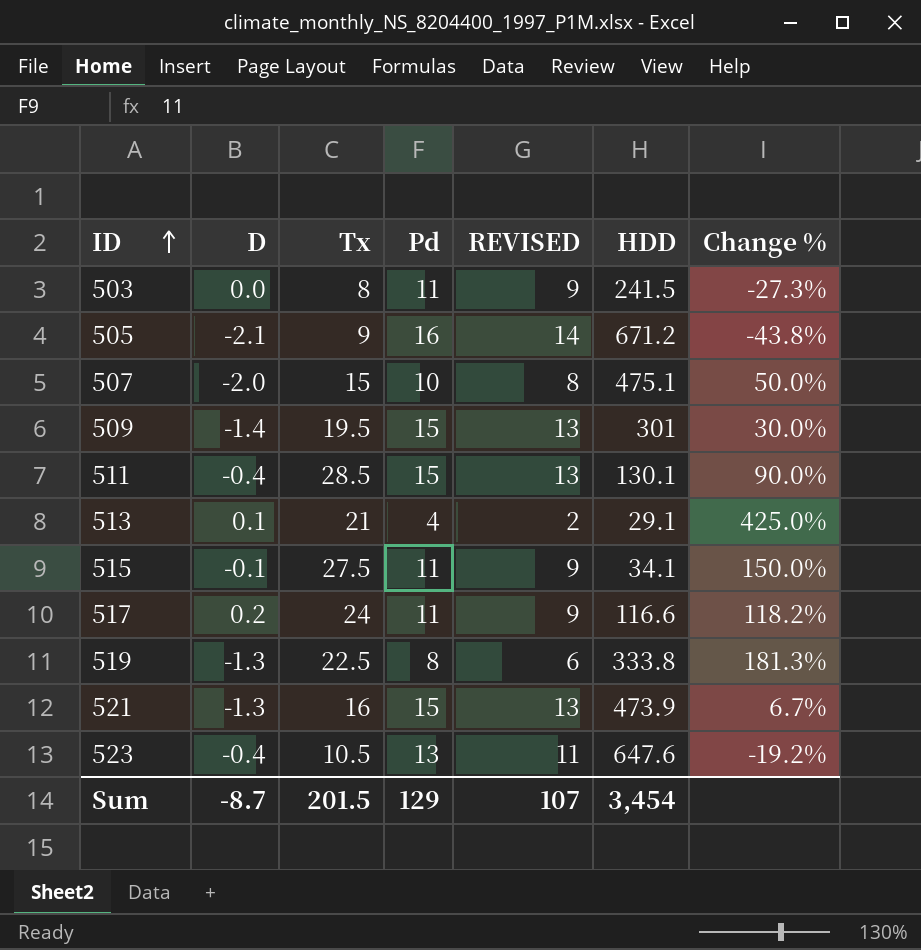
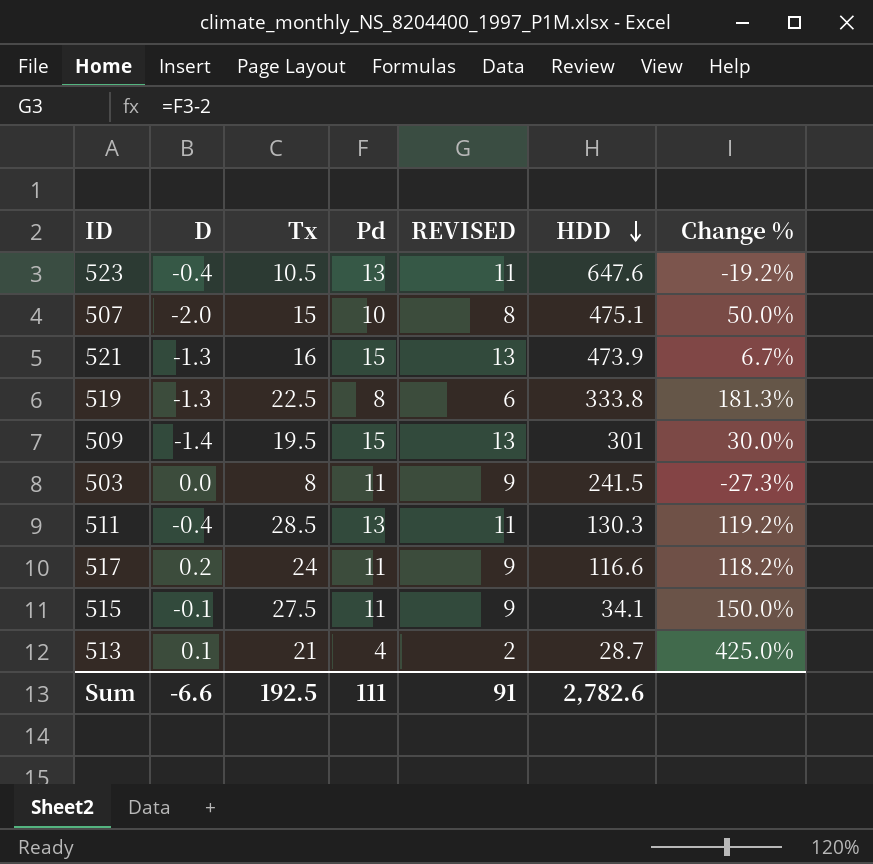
row order: ID ascending -> HDD descending
row 505: -2.1 | 9 | 16 | 14 | 671.2 | -43.8% -> none
511 | Pd: 15 -> 13
511 | REVISED: 13 -> 11
511 | HDD: 130.1 -> 130.3
511 | Change %: 90.0% -> 119.2%
513 | HDD: 29.1 -> 28.7
Sum | D: -8.7 -> -6.6
Sum | Tx: 201.5 -> 192.5
Sum | Pd: 129 -> 111
Sum | REVISED: 107 -> 91
Sum | HDD: 3,454 -> 2,782.6

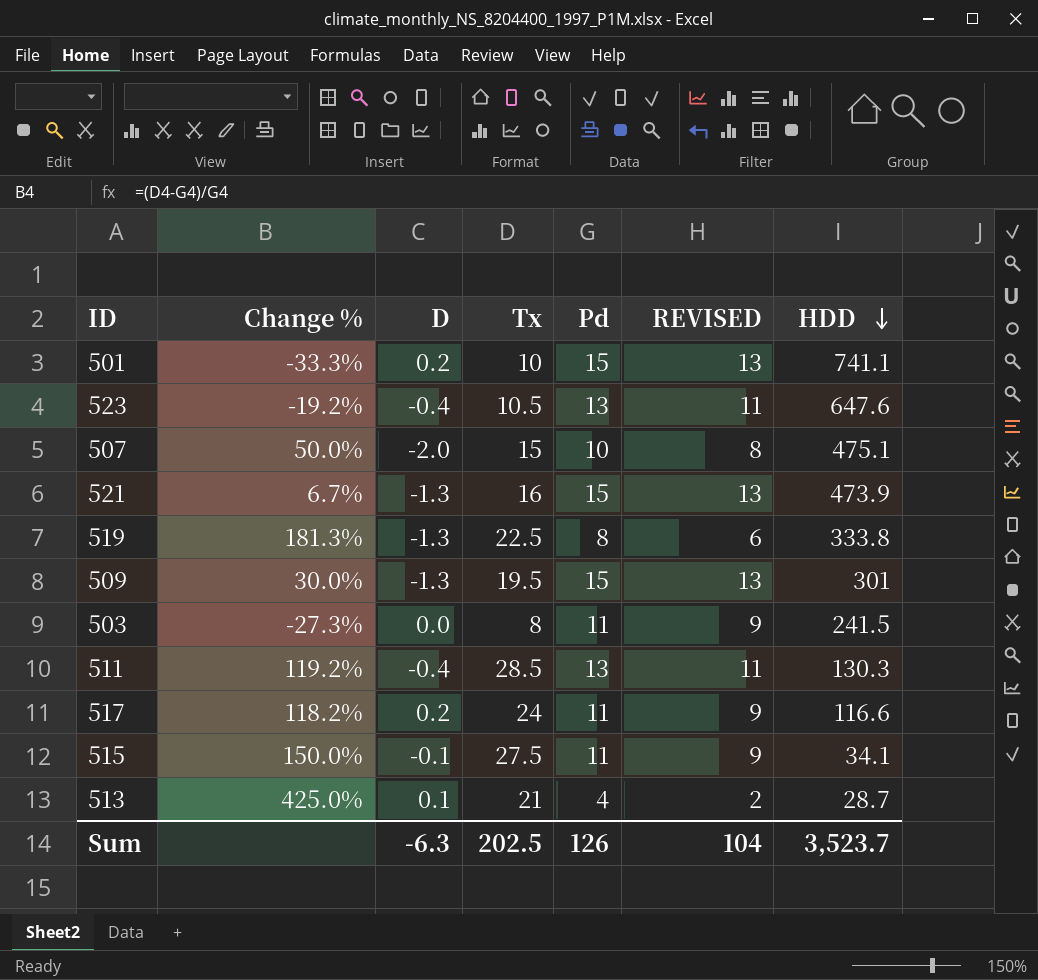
column Change % | position: 7 -> 2
row 501: none -> -33.3% | 0.2 | 10 | 15 | 13 | 741.1
509 | D: -1.4 -> -1.3
Sum | D: -6.6 -> -6.3
Sum | Tx: 192.5 -> 202.5
Sum | Pd: 111 -> 126
Sum | REVISED: 91 -> 104
Sum | HDD: 2,782.6 -> 3,523.7

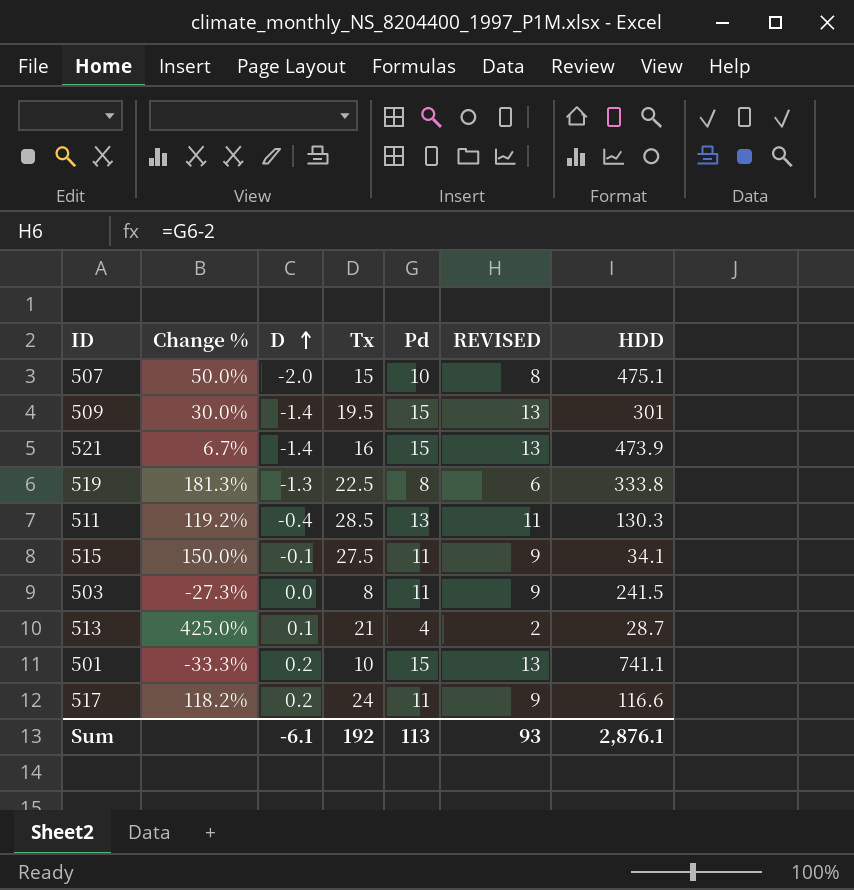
row order: HDD descending -> D ascending
row 523: -19.2% | -0.4 | 10.5 | 13 | 11 | 647.6 -> none
509 | D: -1.3 -> -1.4
521 | D: -1.3 -> -1.4
Sum | D: -6.3 -> -6.1
Sum | Tx: 202.5 -> 192
Sum | Pd: 126 -> 113
Sum | REVISED: 104 -> 93
Sum | HDD: 3,523.7 -> 2,876.1

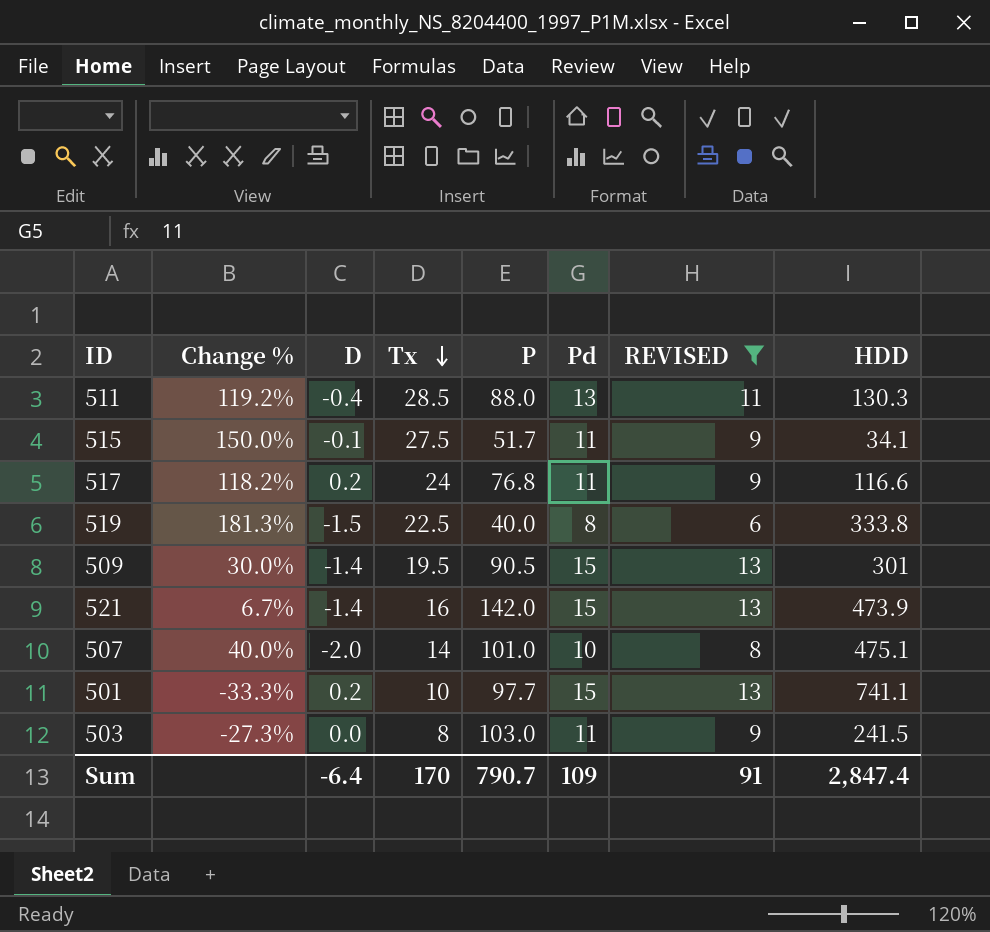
filter: none -> REVISED != 2
row order: D ascending -> Tx descending
column P | position: none -> 5
519 | D: -1.3 -> -1.5
507 | Change %: 50.0% -> 40.0%
507 | Tx: 15 -> 14
Sum | D: -6.1 -> -6.4
Sum | Tx: 192 -> 170
Sum | Pd: 113 -> 109
Sum | REVISED: 93 -> 91
Sum | HDD: 2,876.1 -> 2,847.4

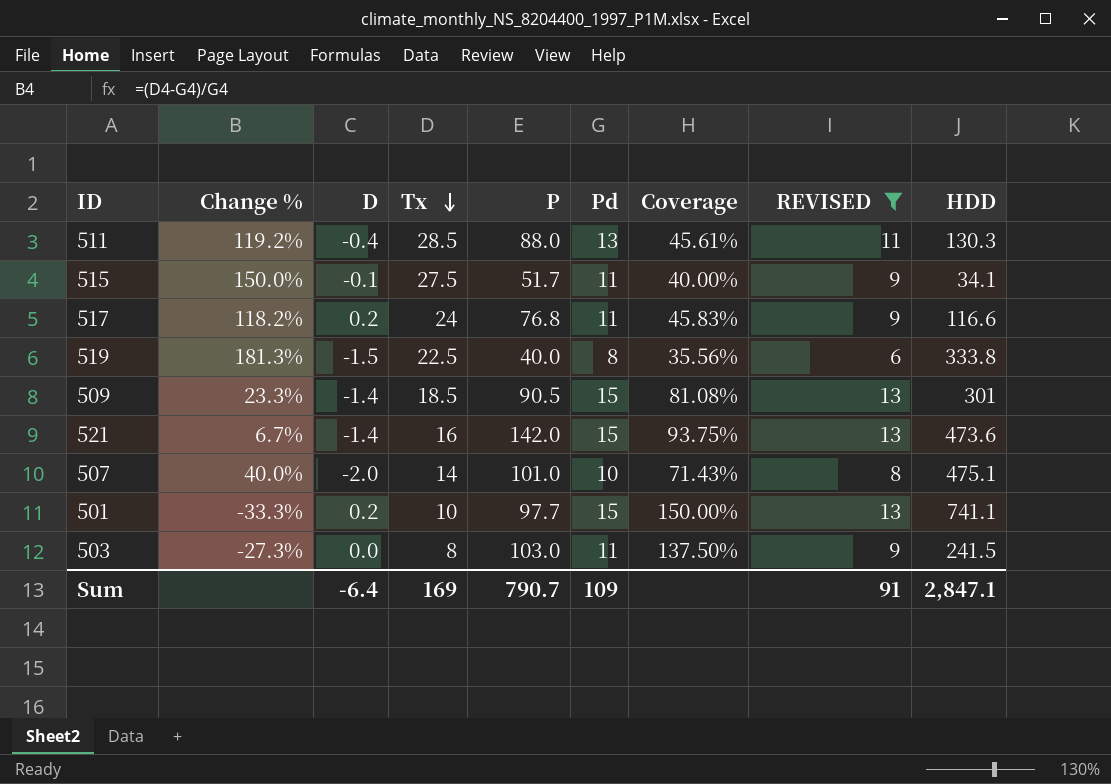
column Coverage | formula: none -> [Pd] / [Tx]
509 | Change %: 30.0% -> 23.3%
509 | Tx: 19.5 -> 18.5
521 | HDD: 473.9 -> 473.6
Sum | Tx: 170 -> 169
Sum | HDD: 2,847.4 -> 2,847.1

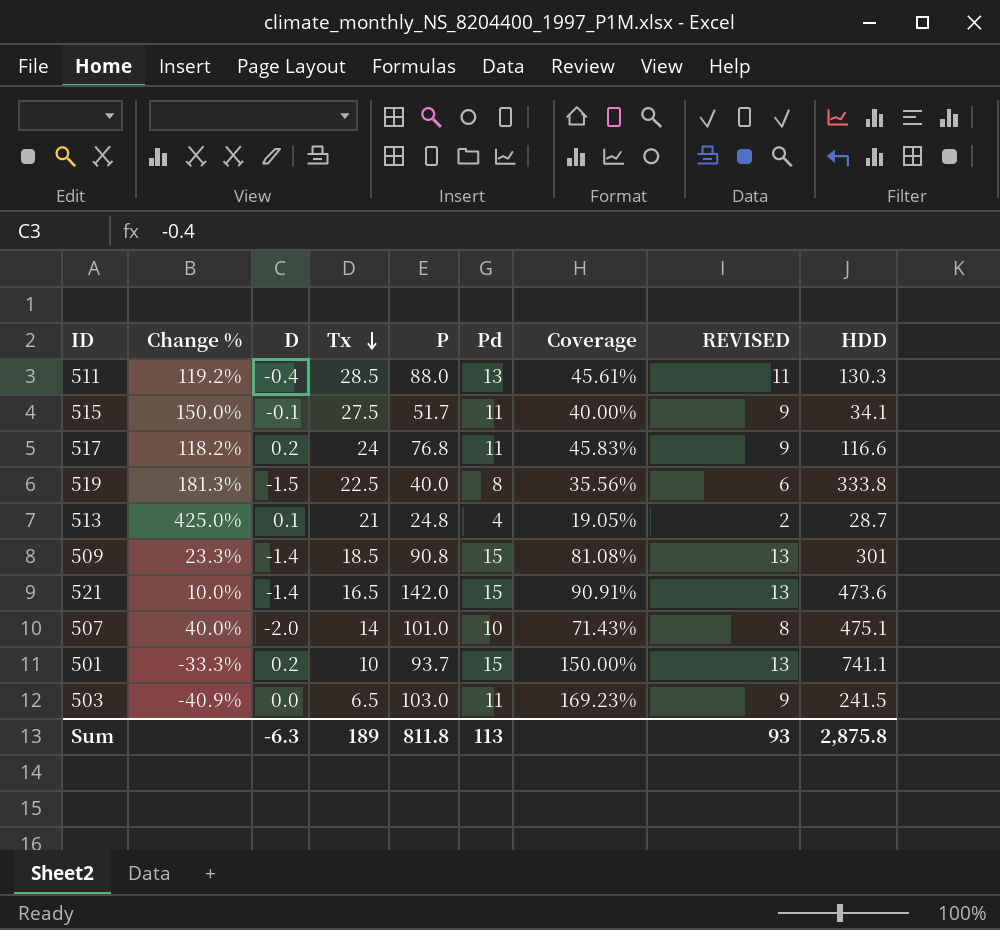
filter: REVISED != 2 -> none
509 | P: 90.5 -> 90.8
521 | Change %: 6.7% -> 10.0%
521 | Tx: 16 -> 16.5
521 | Coverage: 93.75% -> 90.91%
501 | P: 97.7 -> 93.7
503 | Change %: -27.3% -> -40.9%
503 | Tx: 8 -> 6.5
503 | Coverage: 137.50% -> 169.23%
Sum | D: -6.4 -> -6.3
Sum | Tx: 169 -> 189
Sum | P: 790.7 -> 811.8
Sum | Pd: 109 -> 113
Sum | REVISED: 91 -> 93
Sum | HDD: 2,847.1 -> 2,875.8

